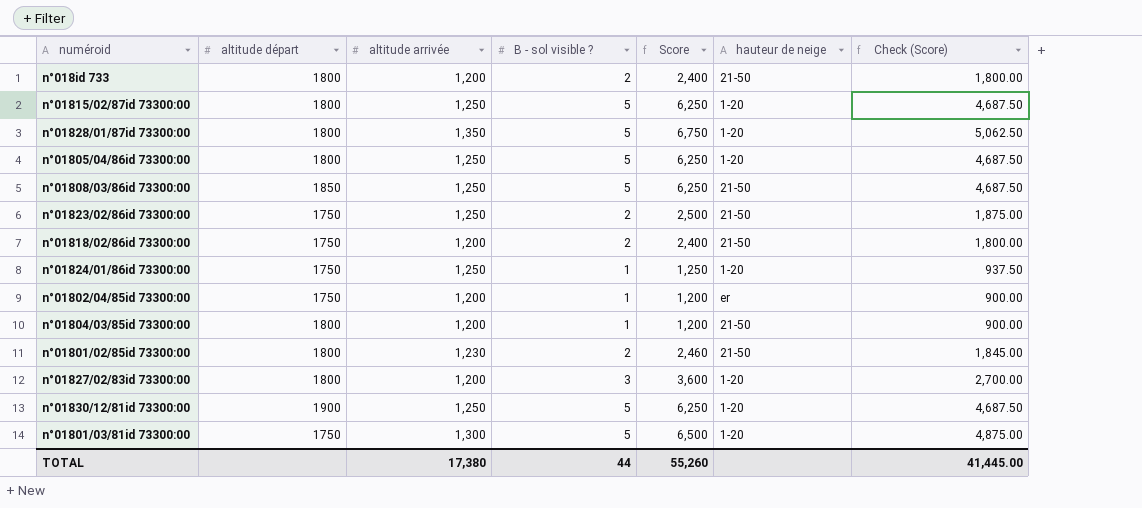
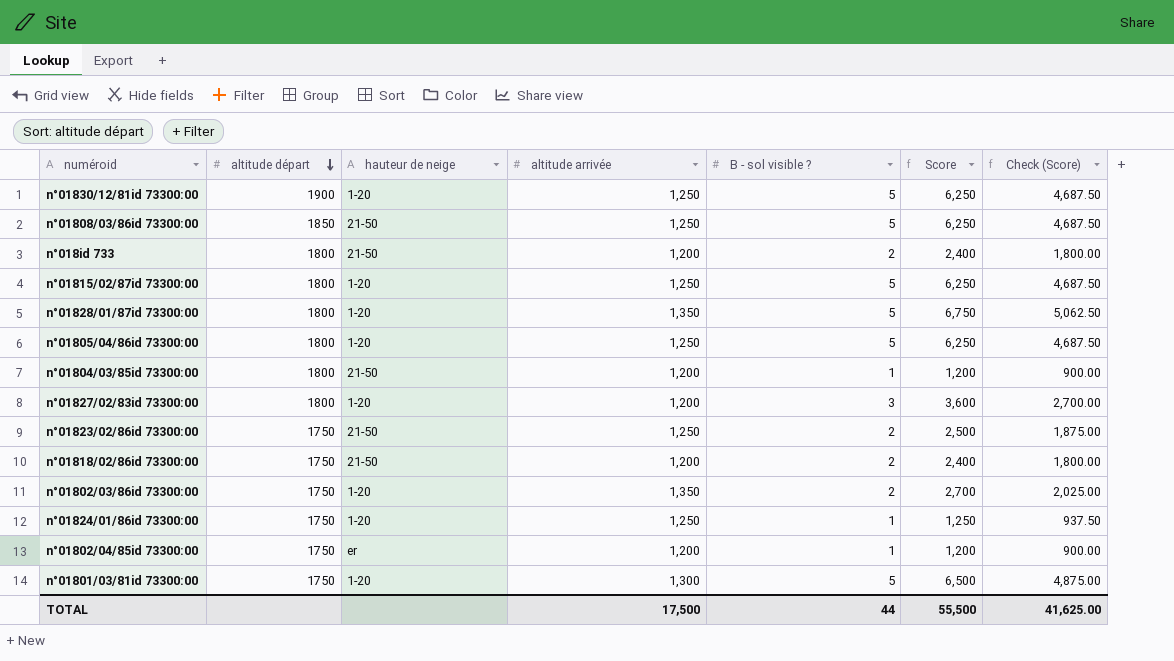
row order: none -> altitude départ descending
column hauteur de neige | position: 6 -> 3
row n°01801/02/85id 73300:00: 1800 | 1,230 | 2 | 2,460 | 21-50 | 1,845.00 -> none
row n°01802/03/86id 73300:00: none -> 1750 | 1-20 | 1,350 | 2 | 2,700 | 2,025.00
TOTAL | altitude arrivée: 17,380 -> 17,500
TOTAL | Score: 55,260 -> 55,500
TOTAL | Check (Score): 41,445.00 -> 41,625.00

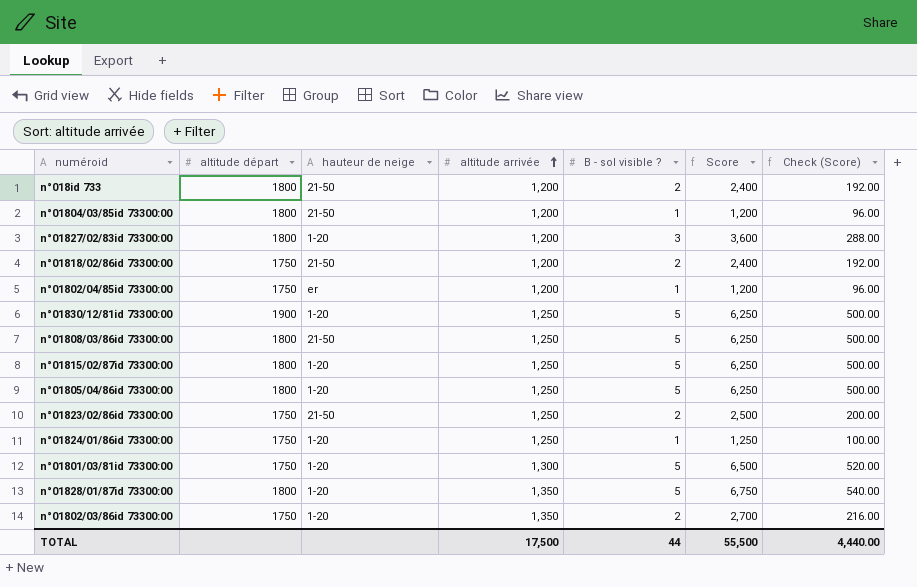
row order: altitude départ descending -> altitude arrivée ascending
column Check (Score) | formula: [Score] * 0.75 -> [Score] * 0.08
n°01808/03/86id 73300:00 | altitude départ: 1850 -> 1800
TOTAL | Check (Score): 41,625.00 -> 4,440.00

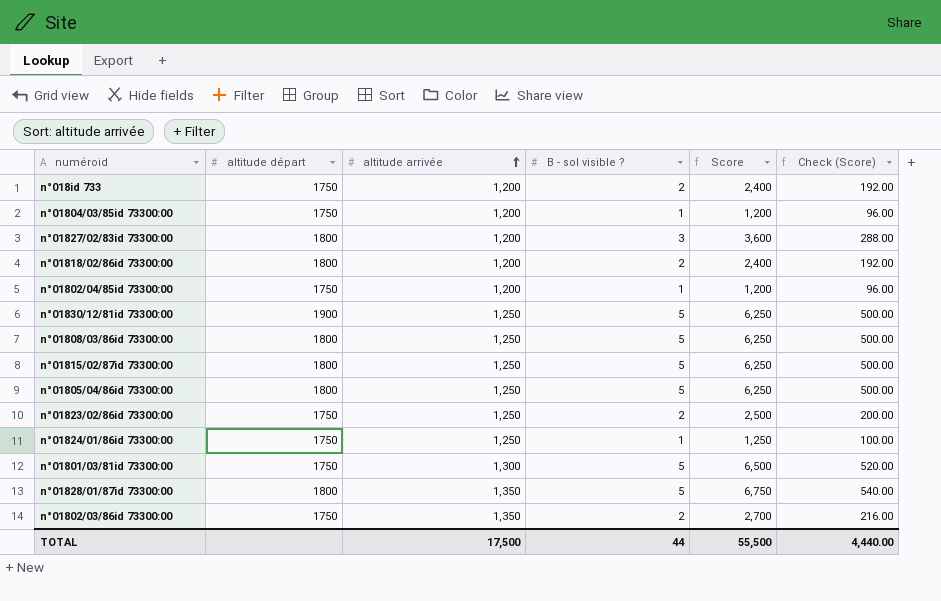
column hauteur de neige | position: 3 -> none
n°018id 733 | altitude départ: 1800 -> 1750
n°01804/03/85id 73300:00 | altitude départ: 1800 -> 1750
n°01818/02/86id 73300:00 | altitude départ: 1750 -> 1800

